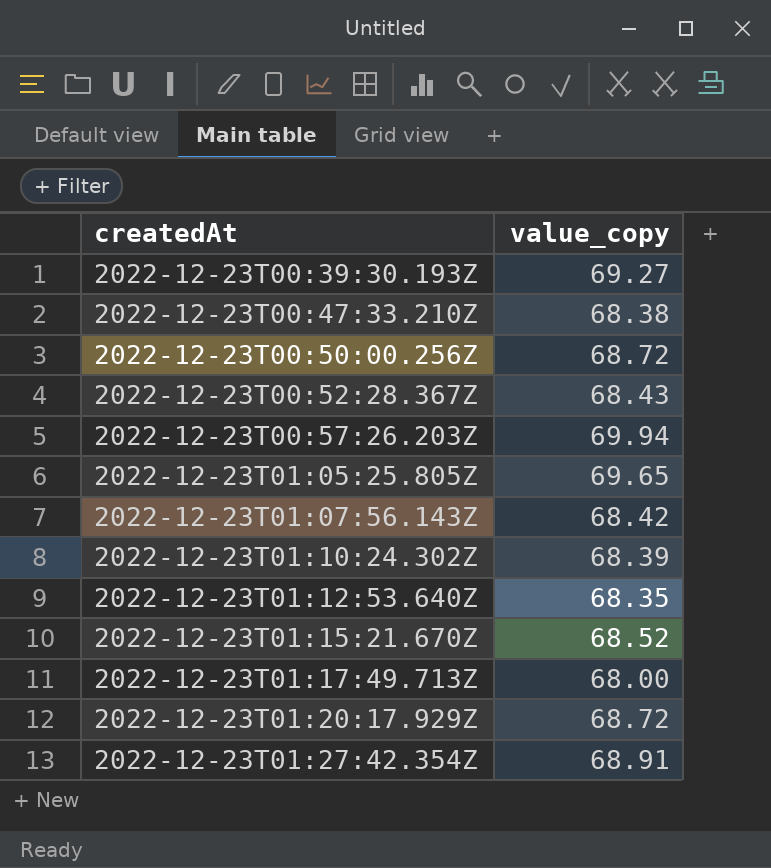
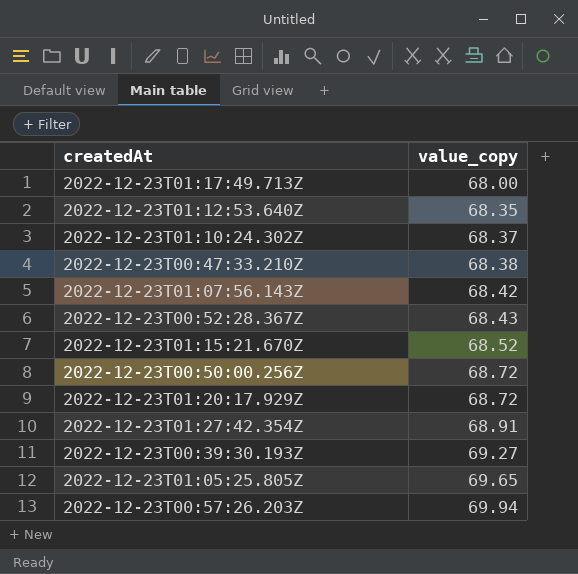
row order: createdAt ascending -> value_copy ascending
2022-12-23T01:10:24.302Z | value_copy: 68.39 -> 68.37

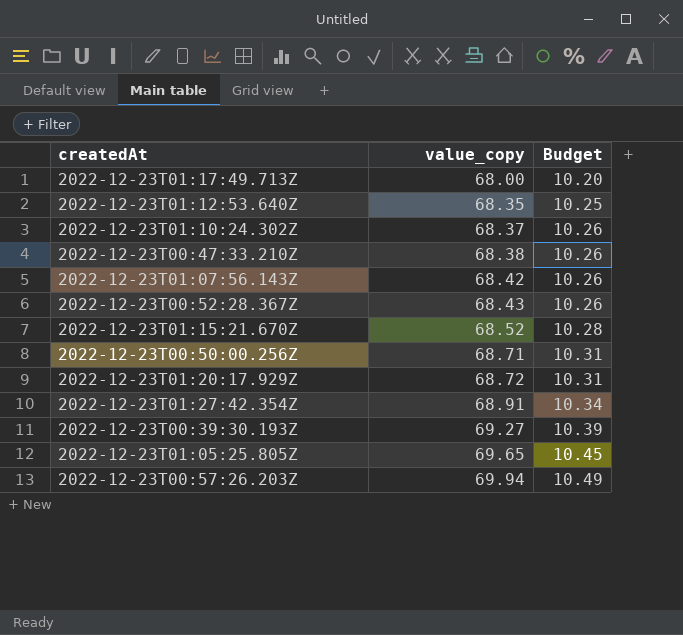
column Budget | formula: none -> [value_copy] * 0.15
2022-12-23T00:50:00.256Z | value_copy: 68.72 -> 68.71

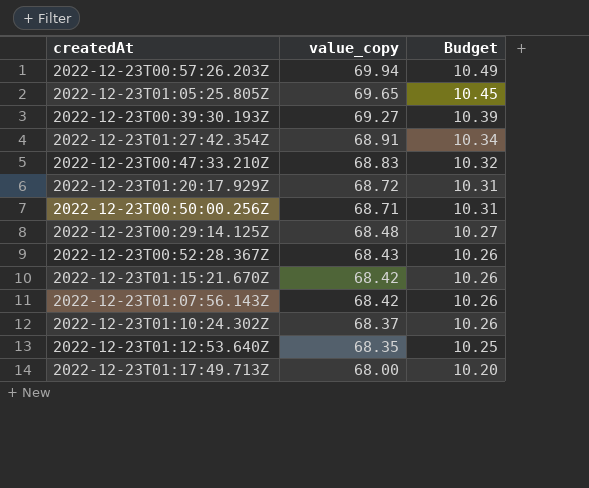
row order: value_copy ascending -> value_copy descending
2022-12-23T00:47:33.210Z | value_copy: 68.38 -> 68.83
2022-12-23T00:47:33.210Z | Budget: 10.26 -> 10.32
row 2022-12-23T00:29:14.125Z: none -> 68.48 | 10.27
2022-12-23T01:15:21.670Z | value_copy: 68.52 -> 68.42
2022-12-23T01:15:21.670Z | Budget: 10.28 -> 10.26

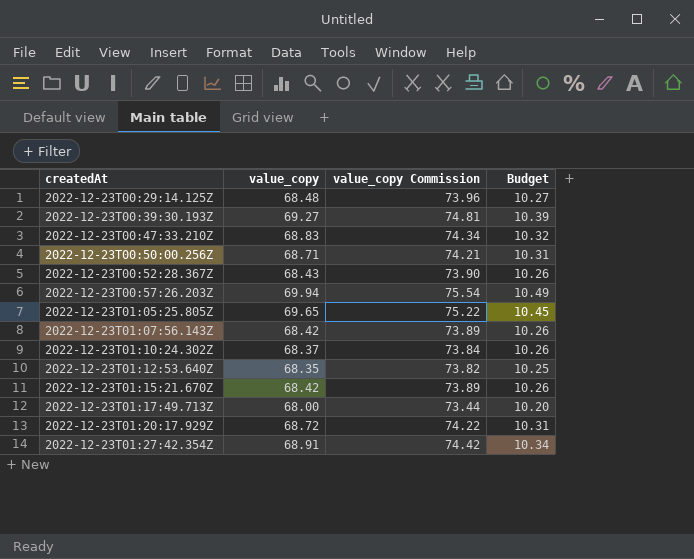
row order: value_copy descending -> createdAt ascending
column value_copy Commission | formula: none -> [value_copy] * 1.08

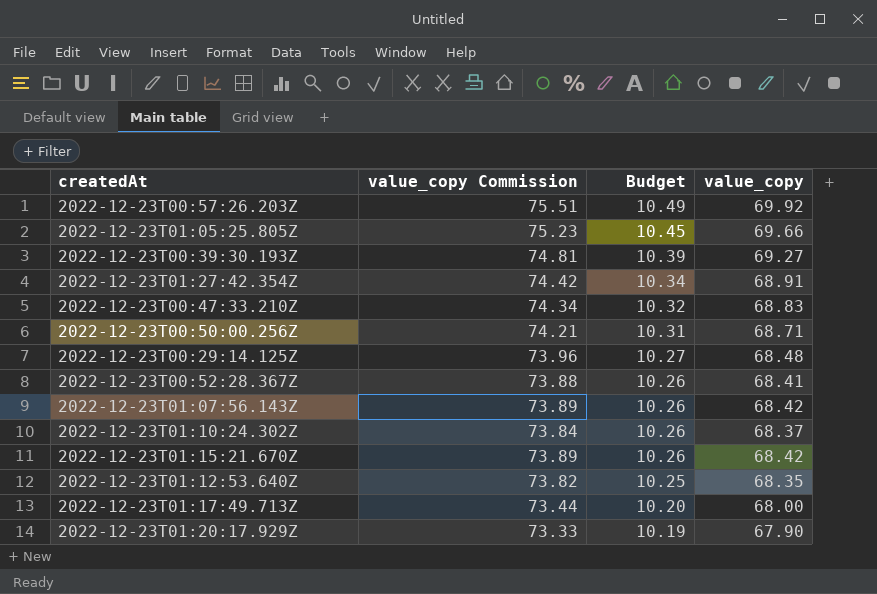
row order: createdAt ascending -> Budget descending
column value_copy | position: 2 -> 4
2022-12-23T00:57:26.203Z | value_copy Commission: 75.54 -> 75.51
2022-12-23T00:57:26.203Z | value_copy: 69.94 -> 69.92
2022-12-23T01:05:25.805Z | value_copy Commission: 75.22 -> 75.23
2022-12-23T01:05:25.805Z | value_copy: 69.65 -> 69.66
2022-12-23T00:52:28.367Z | value_copy Commission: 73.90 -> 73.88
2022-12-23T00:52:28.367Z | value_copy: 68.43 -> 68.41
2022-12-23T01:20:17.929Z | value_copy Commission: 74.22 -> 73.33
2022-12-23T01:20:17.929Z | Budget: 10.31 -> 10.19
2022-12-23T01:20:17.929Z | value_copy: 68.72 -> 67.90

